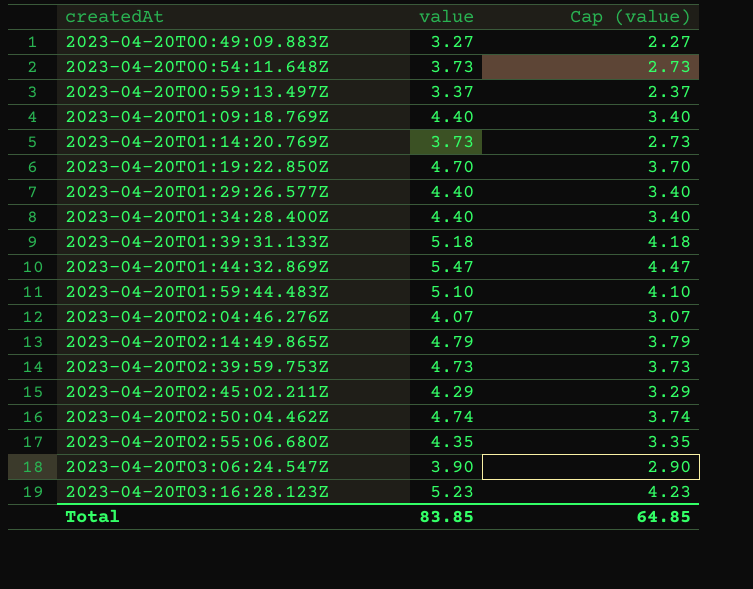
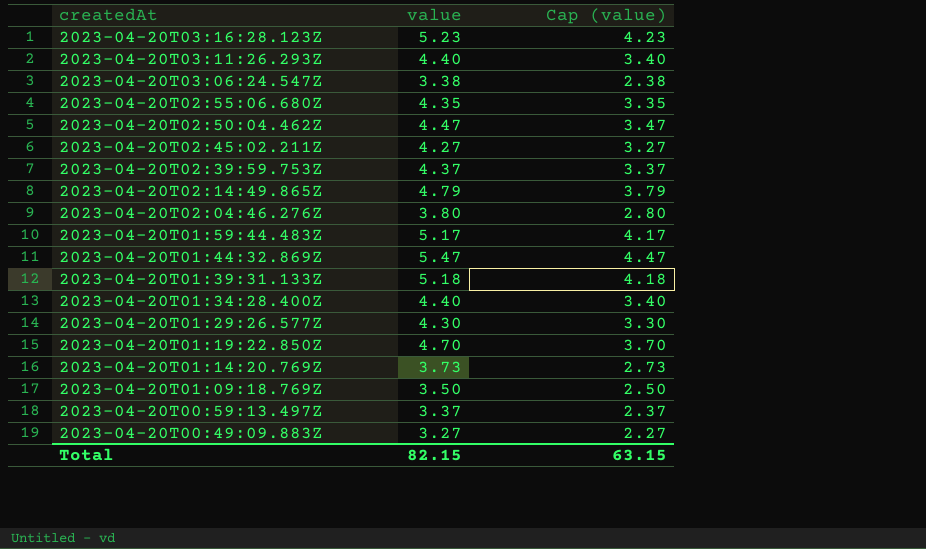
row order: createdAt ascending -> createdAt descending
row 2023-04-20T00:54:11.648Z: 3.73 | 2.73 -> none
row 2023-04-20T03:11:26.293Z: none -> 4.40 | 3.40
2023-04-20T03:06:24.547Z | value: 3.90 -> 3.38
2023-04-20T03:06:24.547Z | Cap (value): 2.90 -> 2.38
2023-04-20T02:50:04.462Z | value: 4.74 -> 4.47
2023-04-20T02:50:04.462Z | Cap (value): 3.74 -> 3.47
2023-04-20T02:45:02.211Z | value: 4.29 -> 4.27
2023-04-20T02:45:02.211Z | Cap (value): 3.29 -> 3.27
2023-04-20T02:39:59.753Z | value: 4.73 -> 4.37
2023-04-20T02:39:59.753Z | Cap (value): 3.73 -> 3.37
2023-04-20T02:04:46.276Z | value: 4.07 -> 3.80
2023-04-20T02:04:46.276Z | Cap (value): 3.07 -> 2.80
2023-04-20T01:59:44.483Z | value: 5.10 -> 5.17
2023-04-20T01:59:44.483Z | Cap (value): 4.10 -> 4.17
2023-04-20T01:29:26.577Z | value: 4.40 -> 4.30
2023-04-20T01:29:26.577Z | Cap (value): 3.40 -> 3.30
2023-04-20T01:09:18.769Z | value: 4.40 -> 3.50
2023-04-20T01:09:18.769Z | Cap (value): 3.40 -> 2.50
Total | value: 83.85 -> 82.15
Total | Cap (value): 64.85 -> 63.15

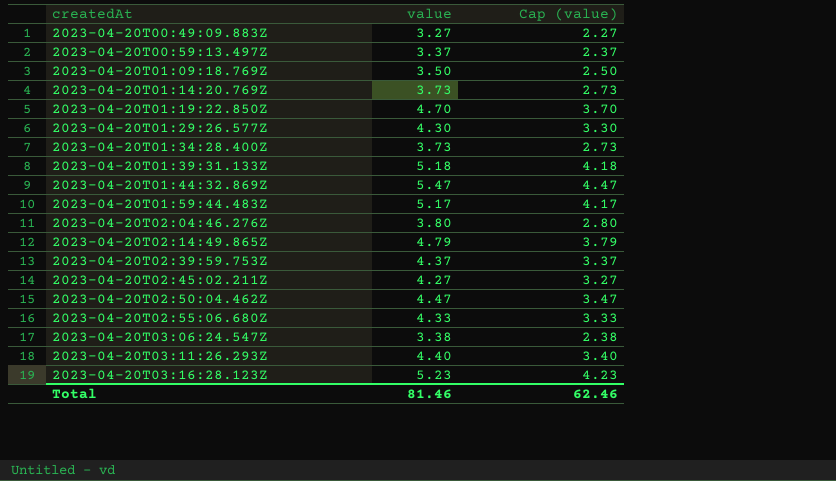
row order: createdAt descending -> createdAt ascending
2023-04-20T01:34:28.400Z | value: 4.40 -> 3.73
2023-04-20T01:34:28.400Z | Cap (value): 3.40 -> 2.73
2023-04-20T02:55:06.680Z | value: 4.35 -> 4.33
2023-04-20T02:55:06.680Z | Cap (value): 3.35 -> 3.33
Total | value: 82.15 -> 81.46
Total | Cap (value): 63.15 -> 62.46

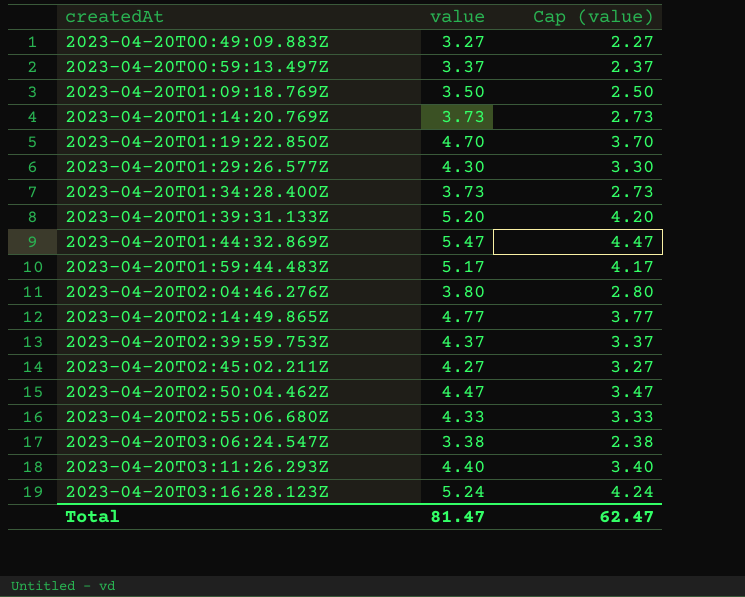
2023-04-20T01:39:31.133Z | value: 5.18 -> 5.20
2023-04-20T01:39:31.133Z | Cap (value): 4.18 -> 4.20
2023-04-20T02:14:49.865Z | value: 4.79 -> 4.77
2023-04-20T02:14:49.865Z | Cap (value): 3.79 -> 3.77
2023-04-20T03:16:28.123Z | value: 5.23 -> 5.24
2023-04-20T03:16:28.123Z | Cap (value): 4.23 -> 4.24
Total | value: 81.46 -> 81.47
Total | Cap (value): 62.46 -> 62.47

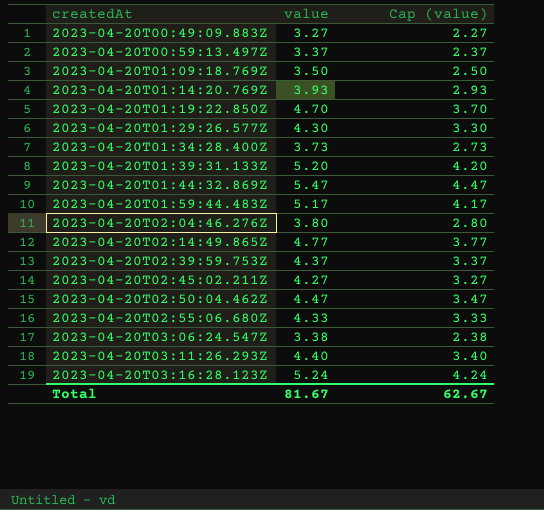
2023-04-20T01:14:20.769Z | value: 3.73 -> 3.93
2023-04-20T01:14:20.769Z | Cap (value): 2.73 -> 2.93
Total | value: 81.47 -> 81.67
Total | Cap (value): 62.47 -> 62.67

